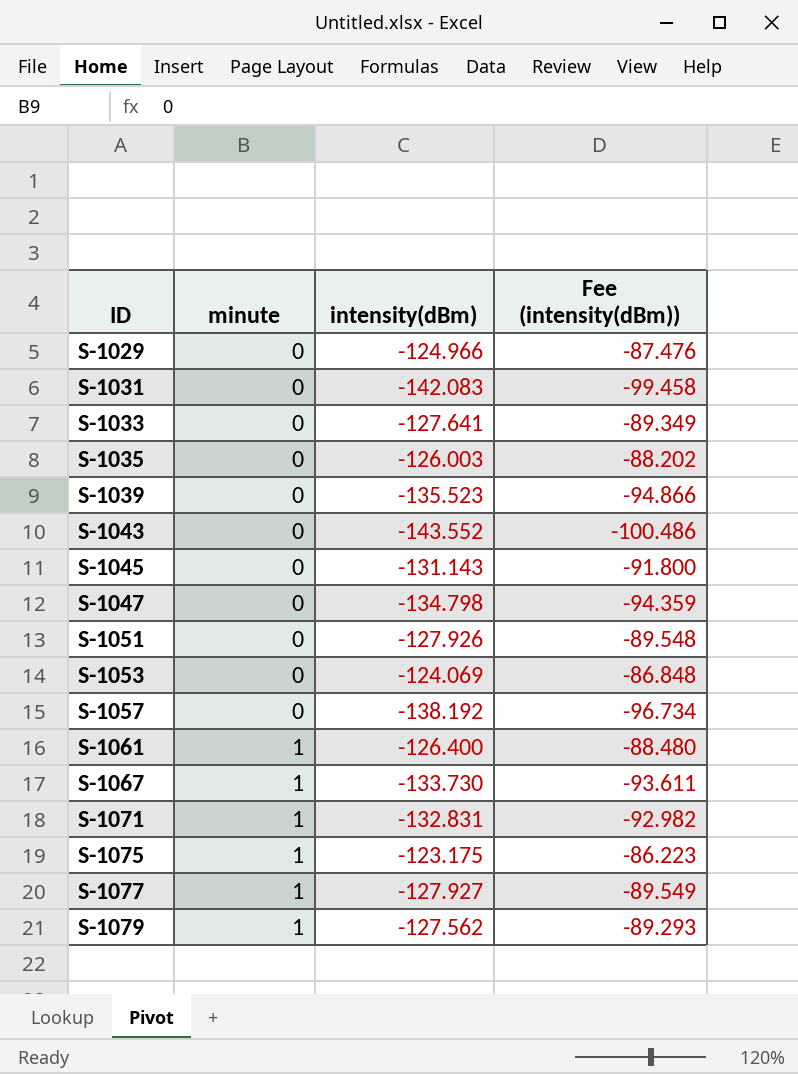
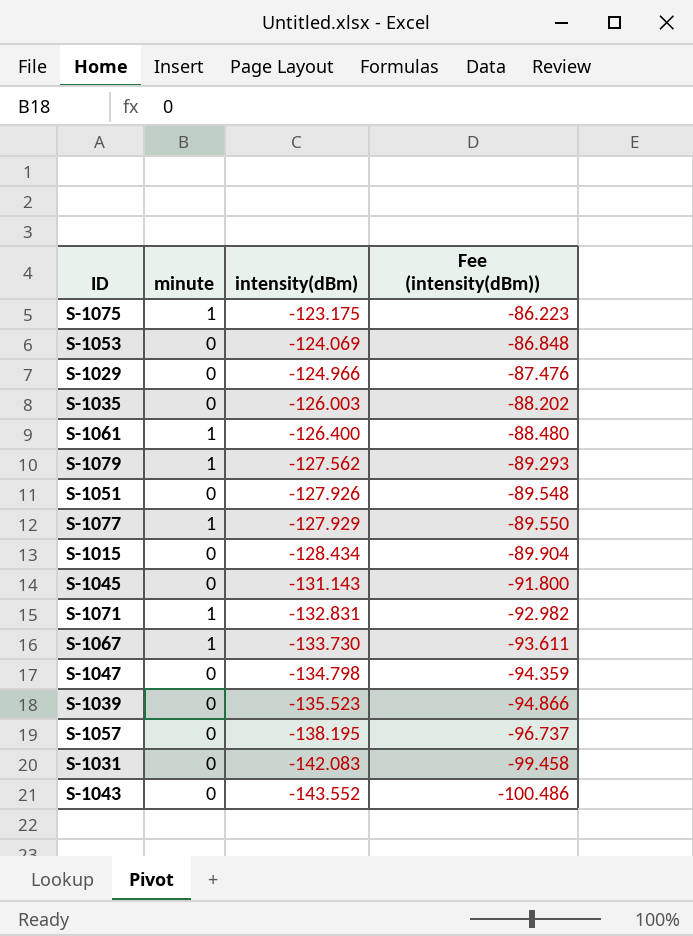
row order: ID ascending -> intensity(dBm) descending
row S-1033: 0 | -127.641 | -89.349 -> none
S-1077 | intensity(dBm): -127.927 -> -127.929
S-1077 | Fee (intensity(dBm)): -89.549 -> -89.550
row S-1015: none -> 0 | -128.434 | -89.904
S-1057 | intensity(dBm): -138.192 -> -138.195
S-1057 | Fee (intensity(dBm)): -96.734 -> -96.737

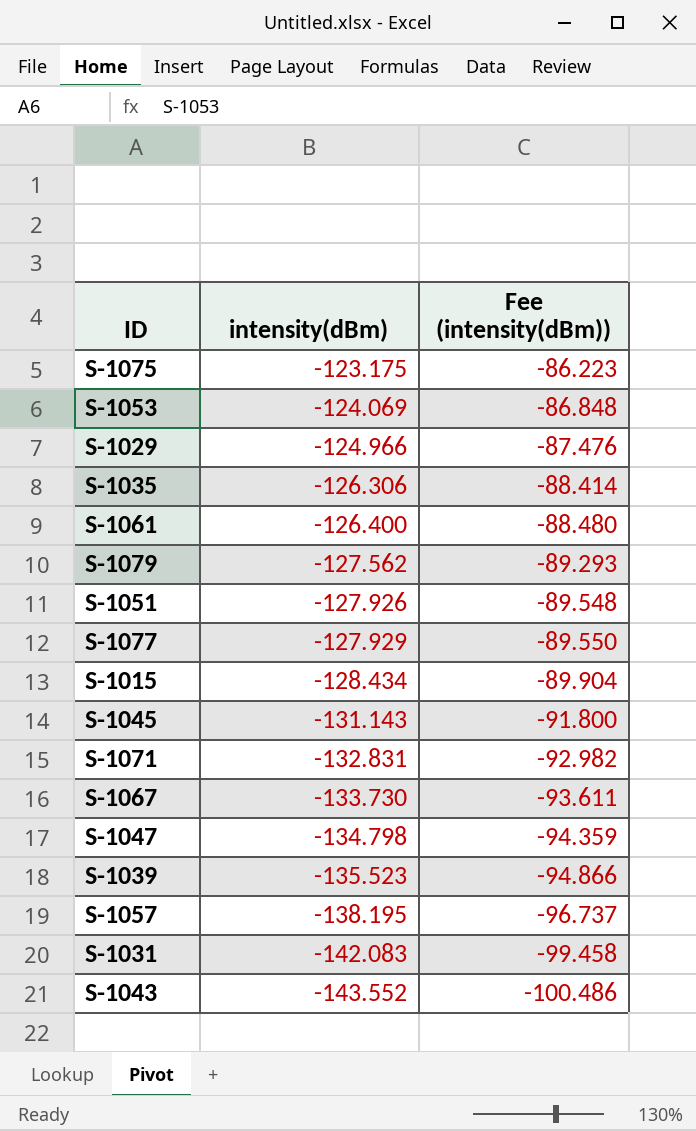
column minute | position: 2 -> none
S-1035 | intensity(dBm): -126.003 -> -126.306
S-1035 | Fee (intensity(dBm)): -88.202 -> -88.414

